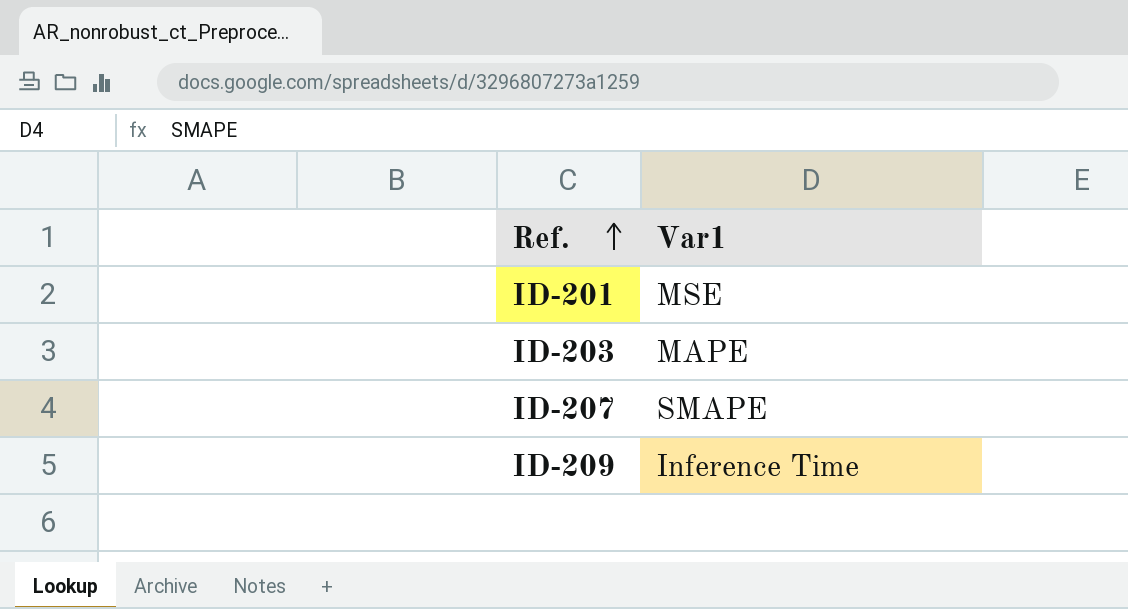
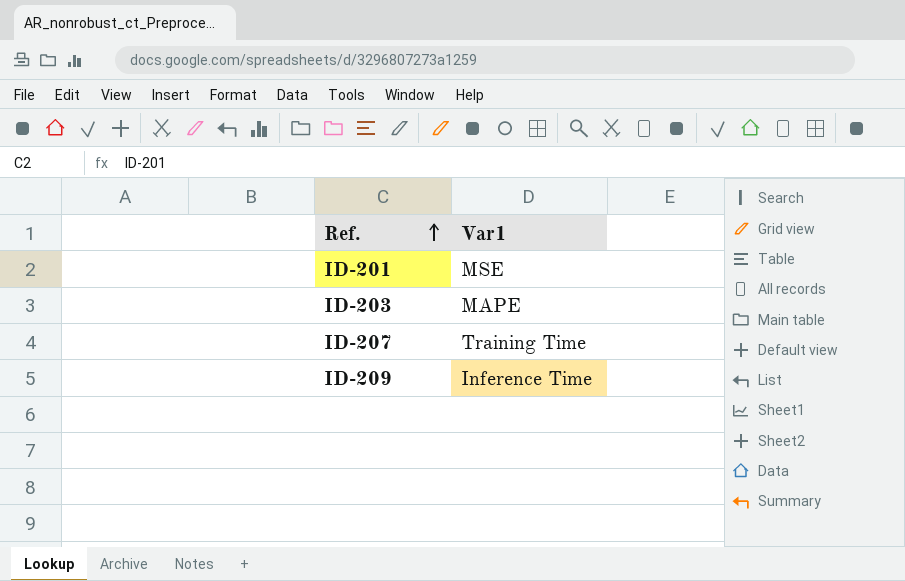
ID-207 | Var1: SMAPE -> Training Time

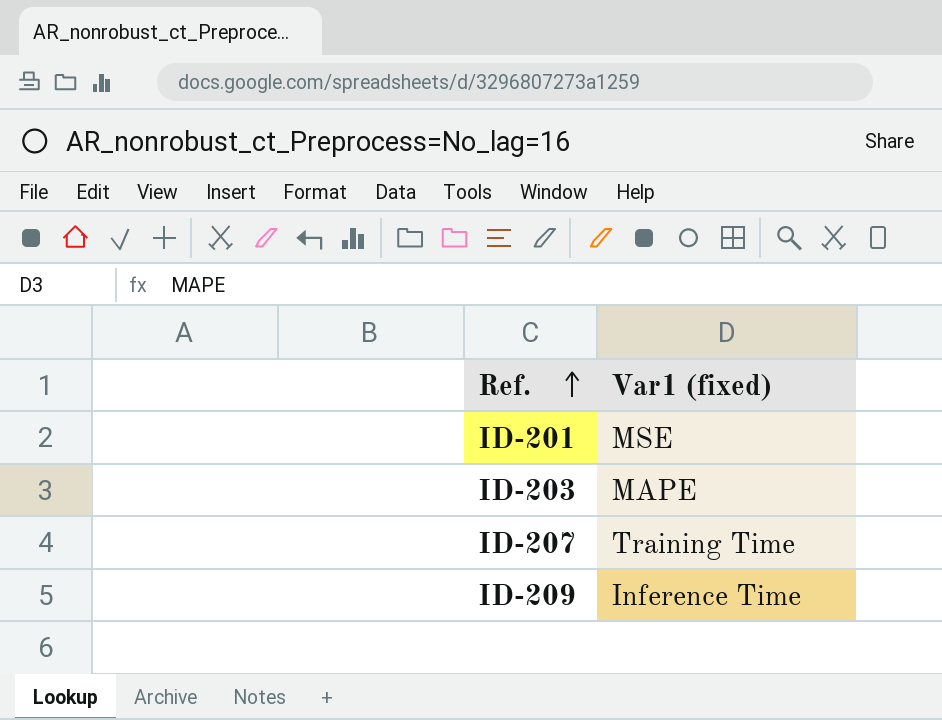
column name: Var1 -> Var1 (fixed)

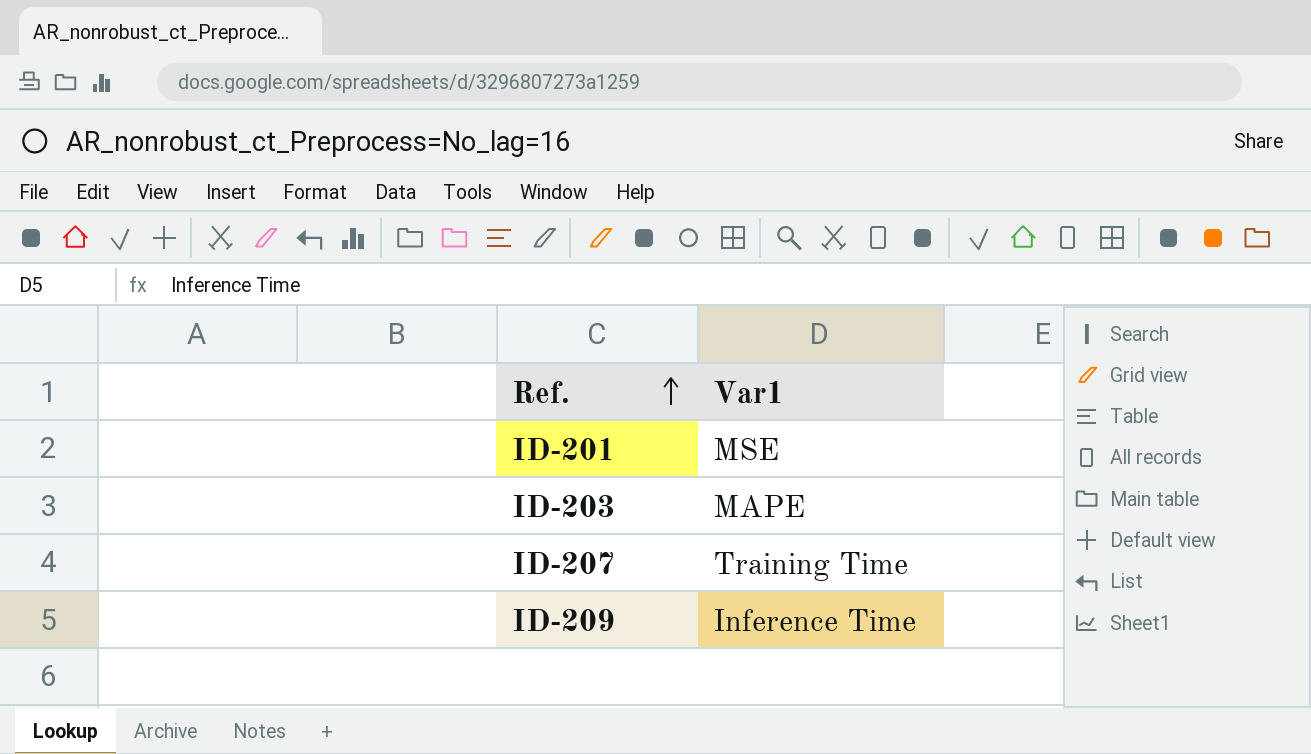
column name: Var1 (fixed) -> Var1

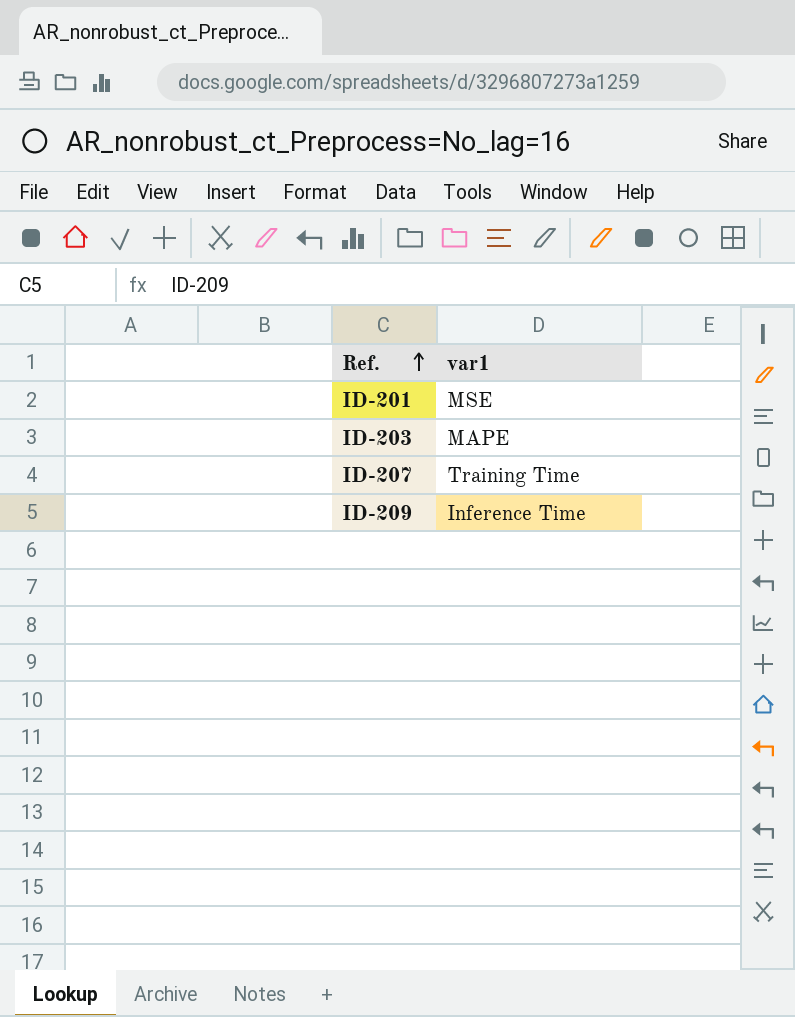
column name: Var1 -> var1

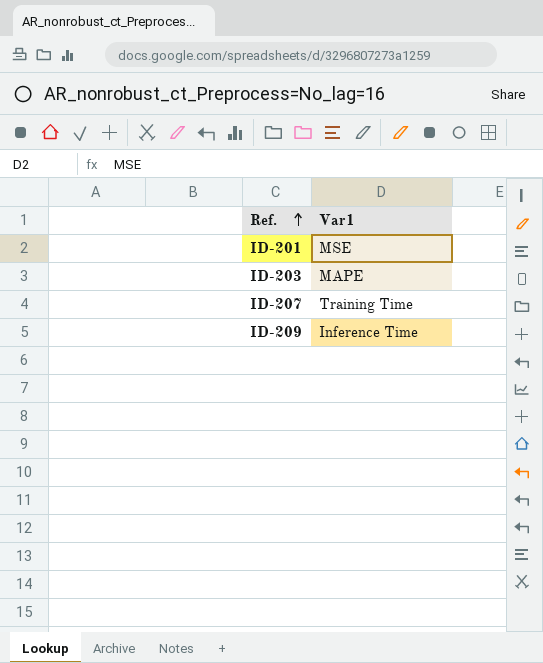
column name: var1 -> Var1

